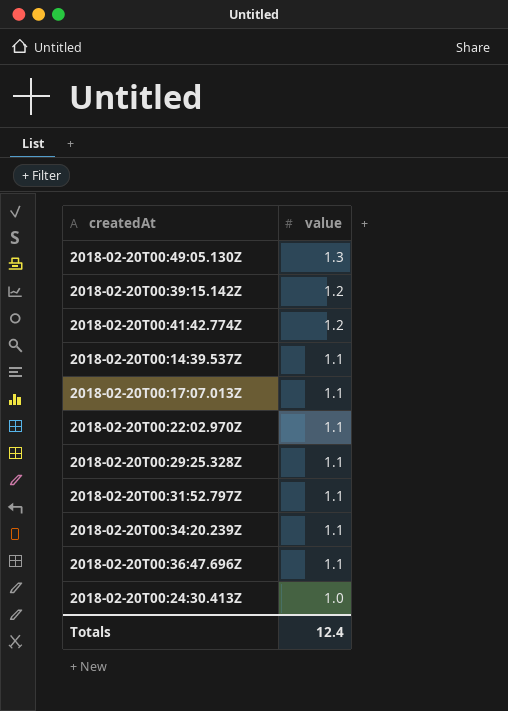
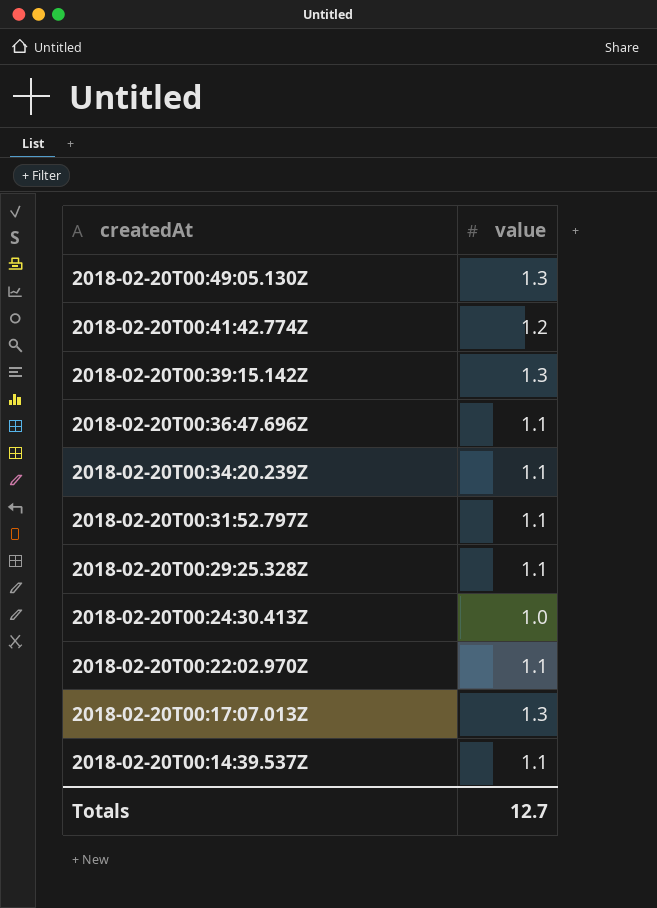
row order: value descending -> createdAt descending
2018-02-20T00:39:15.142Z | value: 1.2 -> 1.3
2018-02-20T00:17:07.013Z | value: 1.1 -> 1.3
Totals | value: 12.4 -> 12.7

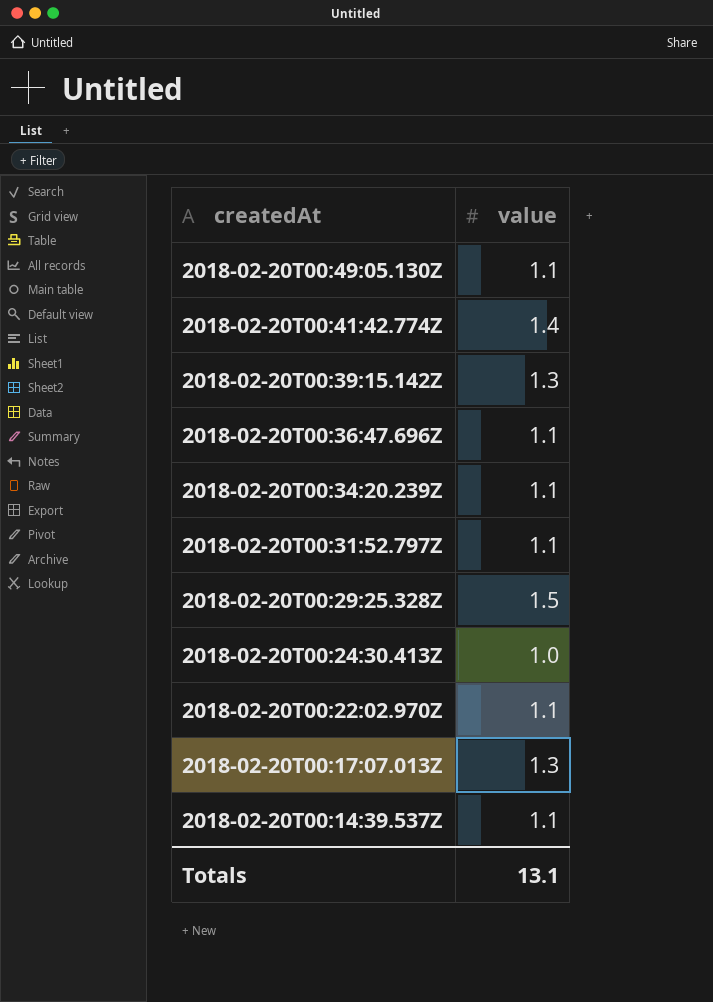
2018-02-20T00:49:05.130Z | value: 1.3 -> 1.1
2018-02-20T00:41:42.774Z | value: 1.2 -> 1.4
2018-02-20T00:29:25.328Z | value: 1.1 -> 1.5
Totals | value: 12.7 -> 13.1

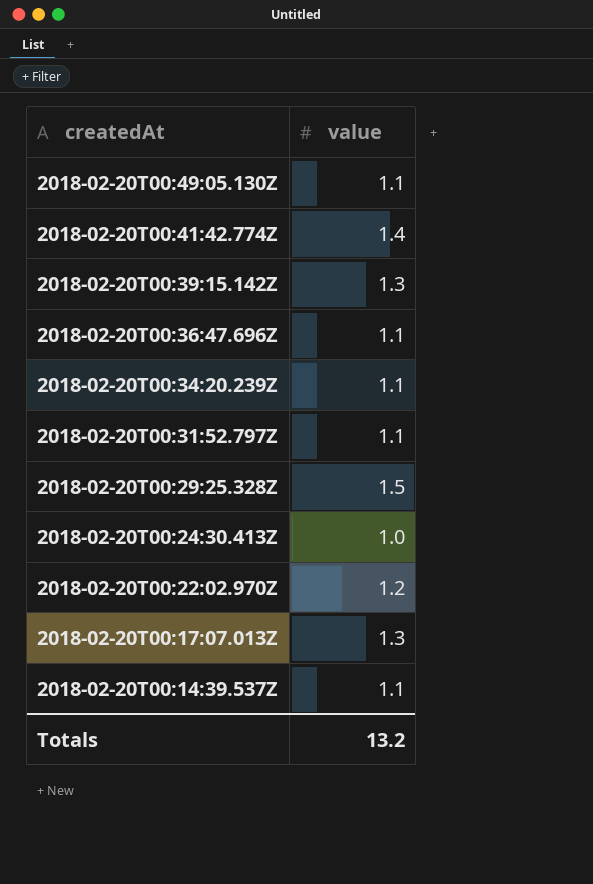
2018-02-20T00:22:02.970Z | value: 1.1 -> 1.2
Totals | value: 13.1 -> 13.2

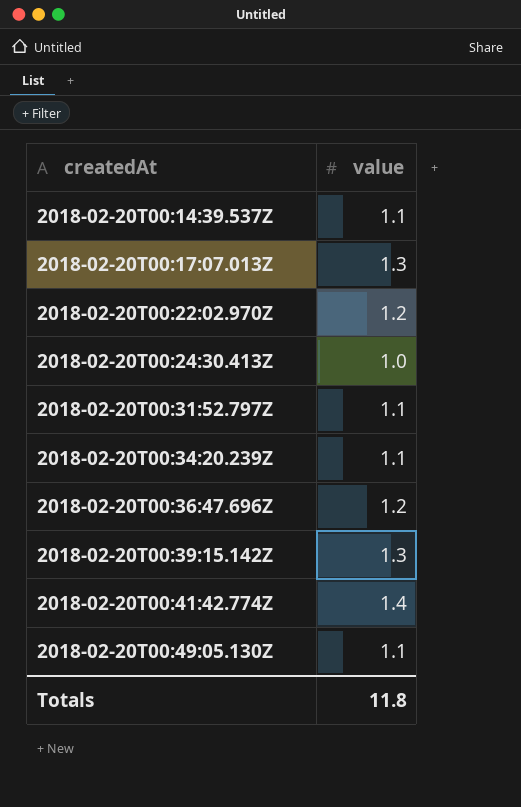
row order: createdAt descending -> createdAt ascending
row 2018-02-20T00:29:25.328Z: 1.5 -> none
2018-02-20T00:36:47.696Z | value: 1.1 -> 1.2
Totals | value: 13.2 -> 11.8

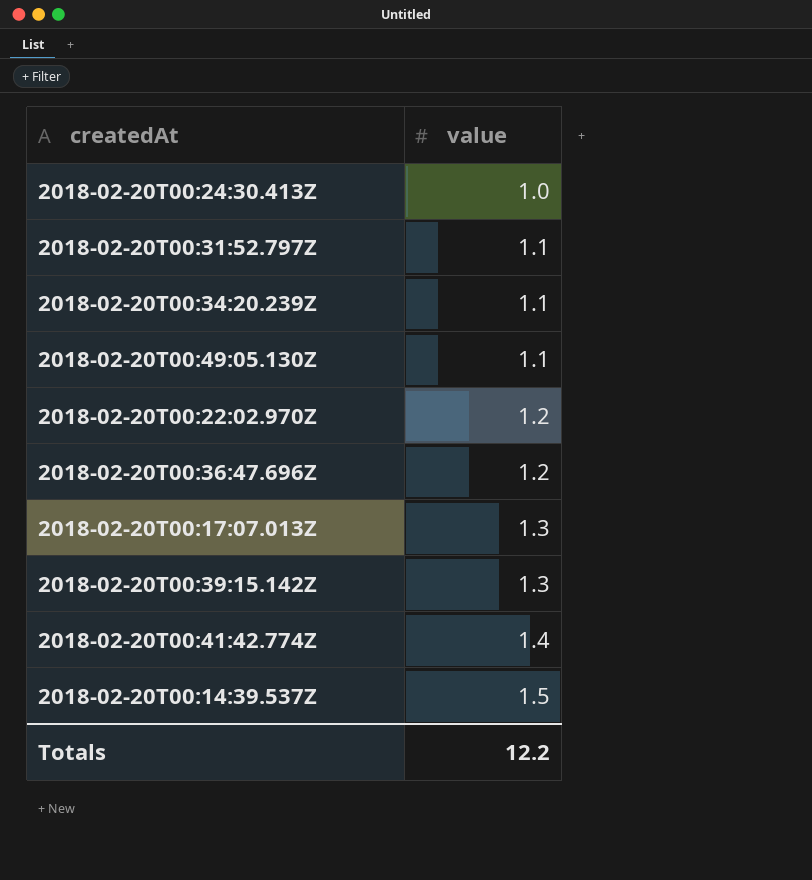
row order: createdAt ascending -> value ascending
2018-02-20T00:14:39.537Z | value: 1.1 -> 1.5
Totals | value: 11.8 -> 12.2

